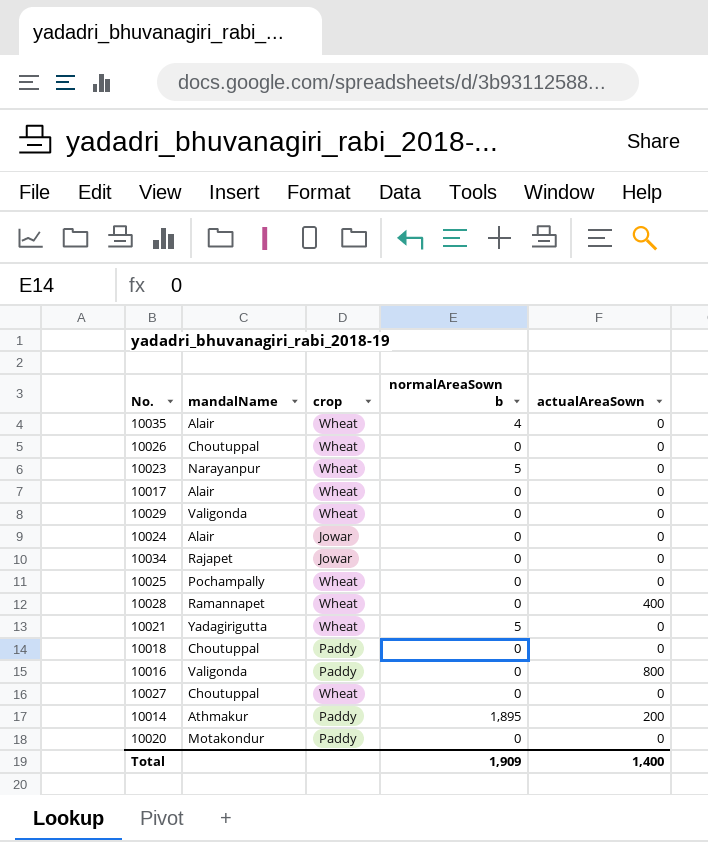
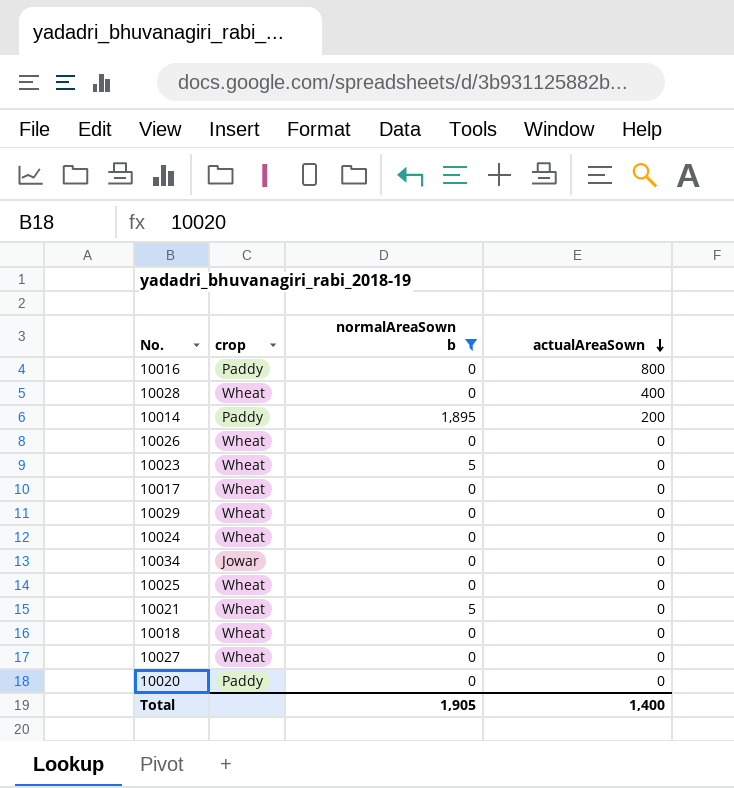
filter: none -> normalAreaSown b != 4
row order: none -> actualAreaSown descending
column mandalName | position: 2 -> none
10024 | crop: Jowar -> Wheat
10018 | crop: Paddy -> Wheat
Total | normalAreaSown b: 1,909 -> 1,905

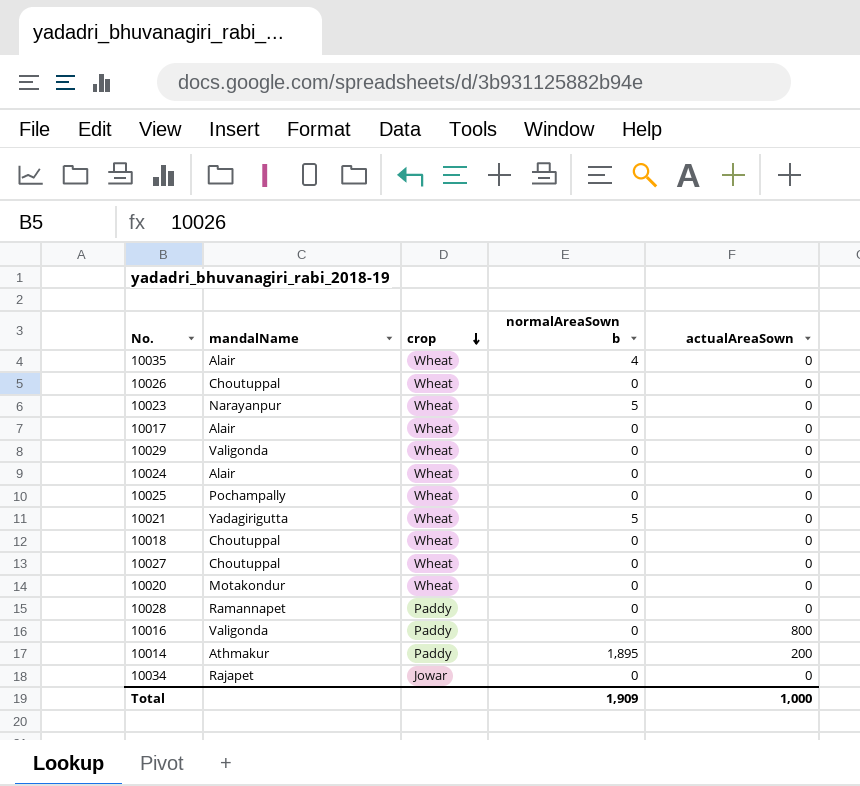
filter: normalAreaSown b != 4 -> none
row order: actualAreaSown descending -> crop descending
column mandalName | position: none -> 2
10020 | crop: Paddy -> Wheat
10028 | crop: Wheat -> Paddy
10028 | actualAreaSown: 400 -> 0
Total | normalAreaSown b: 1,905 -> 1,909
Total | actualAreaSown: 1,400 -> 1,000

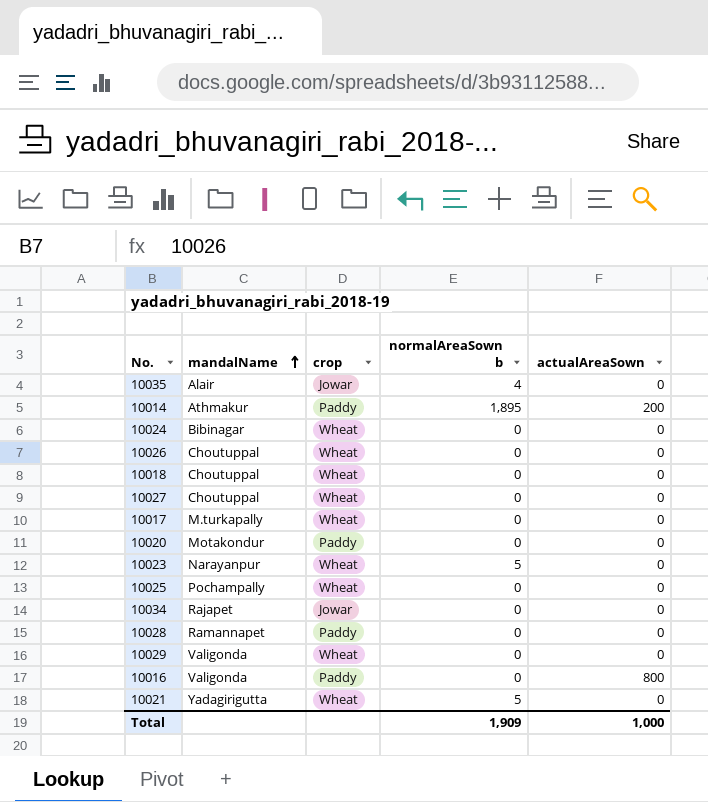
row order: crop descending -> mandalName ascending
10035 | crop: Wheat -> Jowar
10024 | mandalName: Alair -> Bibinagar
10017 | mandalName: Alair -> M.turkapally
10020 | crop: Wheat -> Paddy

